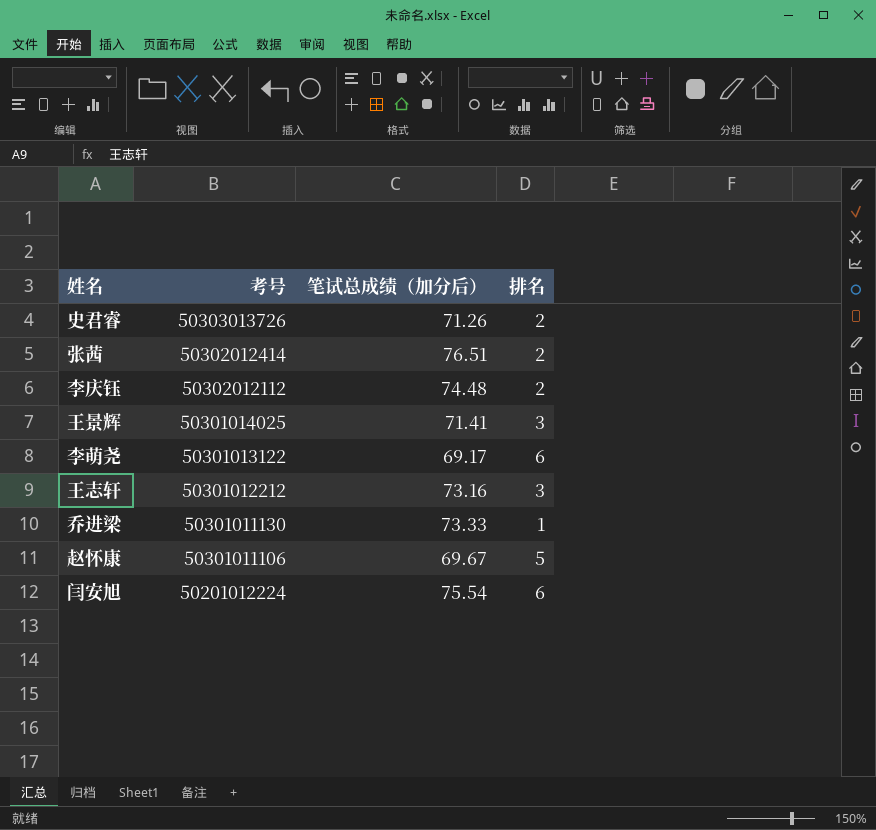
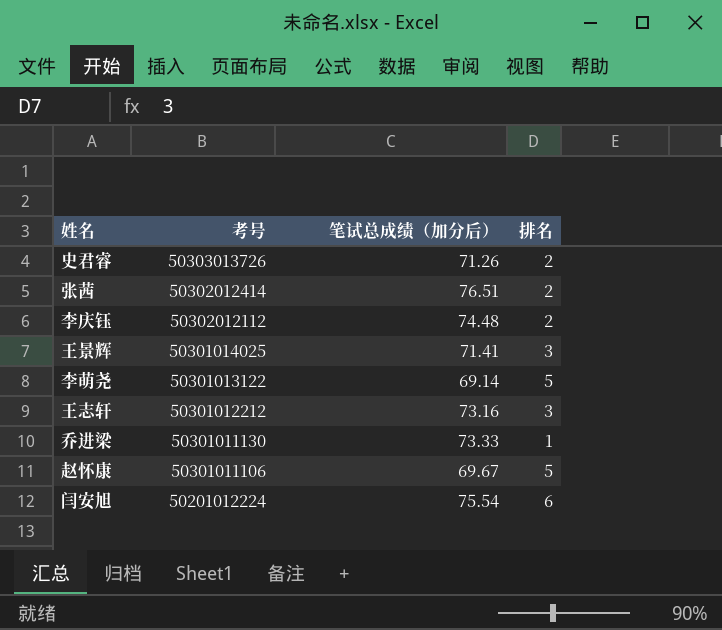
李萌尧 | 笔试总成绩（加分后）: 69.17 -> 69.14
李萌尧 | 排名: 6 -> 5

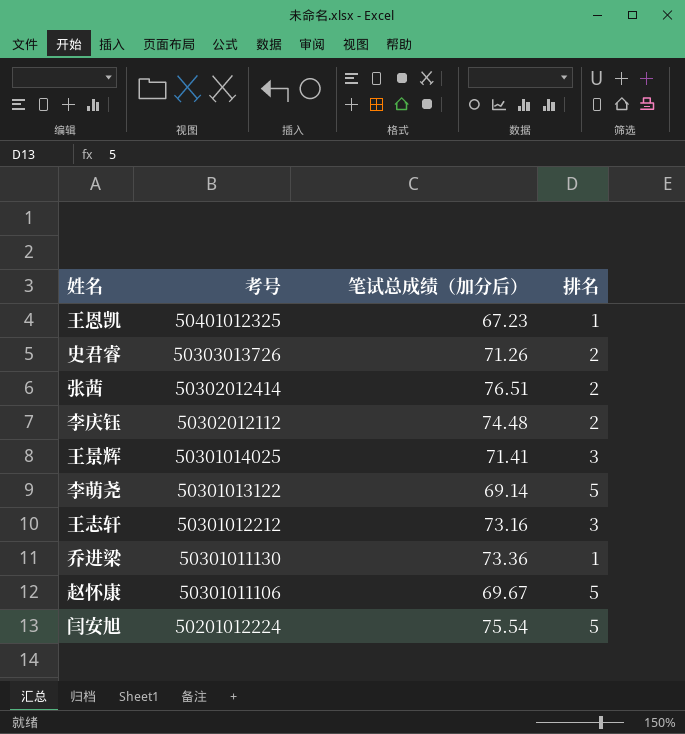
row 王恩凯: none -> 50401012325 | 67.23 | 1
乔进梁 | 笔试总成绩（加分后）: 73.33 -> 73.36
闫安旭 | 排名: 6 -> 5

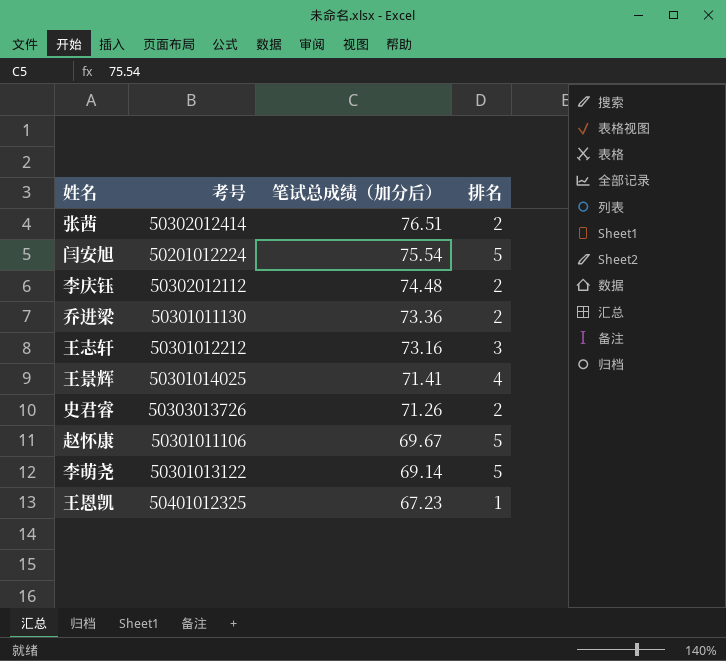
row order: 考号 descending -> 笔试总成绩（加分后） descending
乔进梁 | 排名: 1 -> 2
王景辉 | 排名: 3 -> 4

